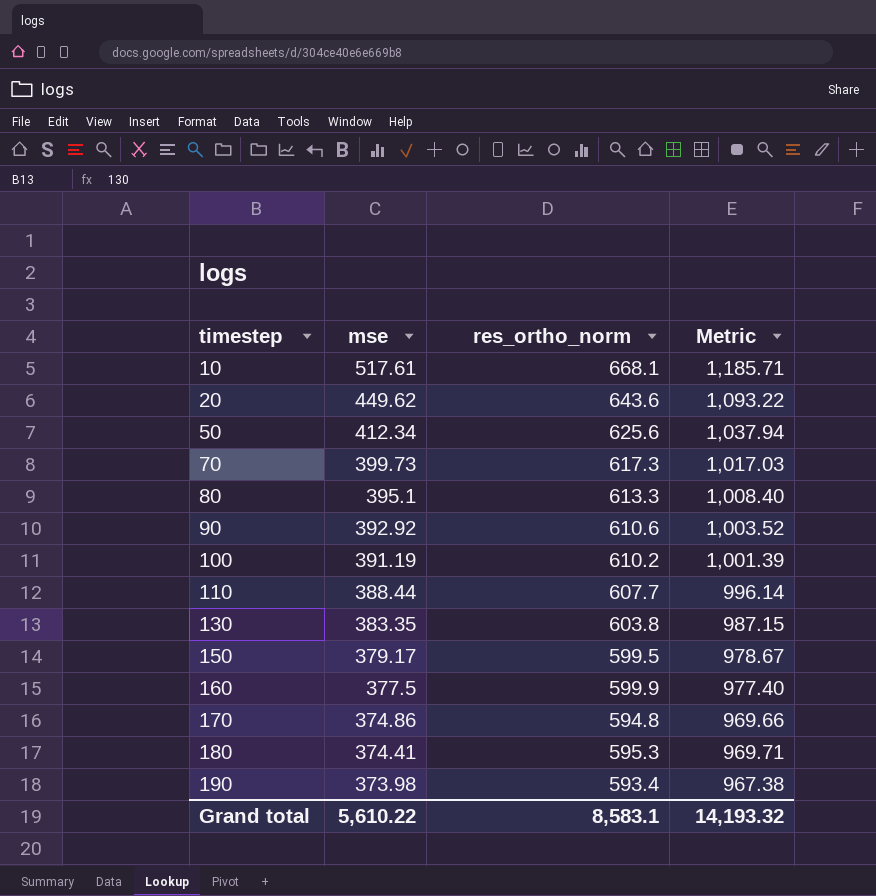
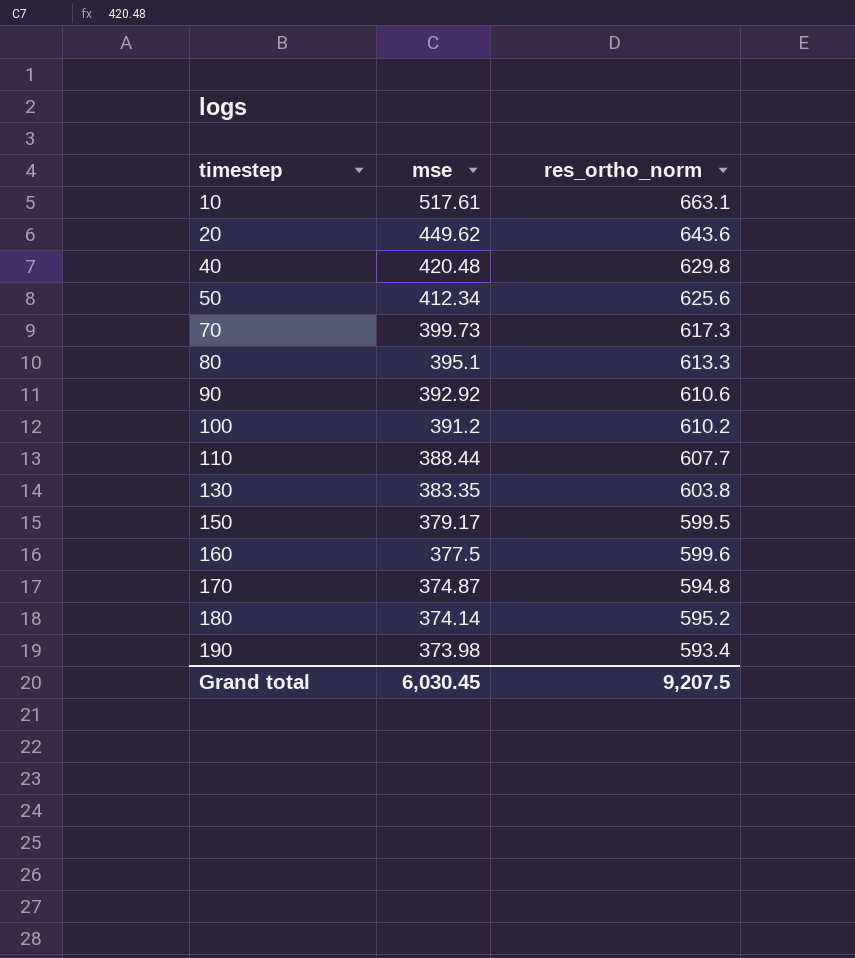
column Metric | formula: [mse] + [res_ortho_norm] -> none
10 | res_ortho_norm: 668.1 -> 663.1
row 40: none -> 420.48 | 629.8
100 | mse: 391.19 -> 391.2
160 | res_ortho_norm: 599.9 -> 599.6
170 | mse: 374.86 -> 374.87
180 | mse: 374.41 -> 374.14
180 | res_ortho_norm: 595.3 -> 595.2
Grand total | mse: 5,610.22 -> 6,030.45
Grand total | res_ortho_norm: 8,583.1 -> 9,207.5

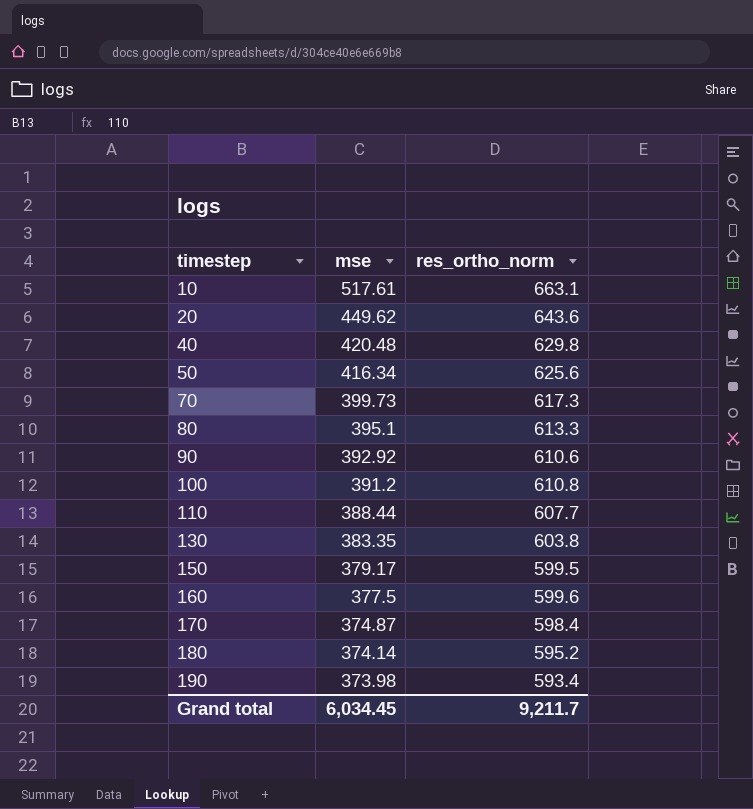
50 | mse: 412.34 -> 416.34
100 | res_ortho_norm: 610.2 -> 610.8
170 | res_ortho_norm: 594.8 -> 598.4
Grand total | mse: 6,030.45 -> 6,034.45
Grand total | res_ortho_norm: 9,207.5 -> 9,211.7

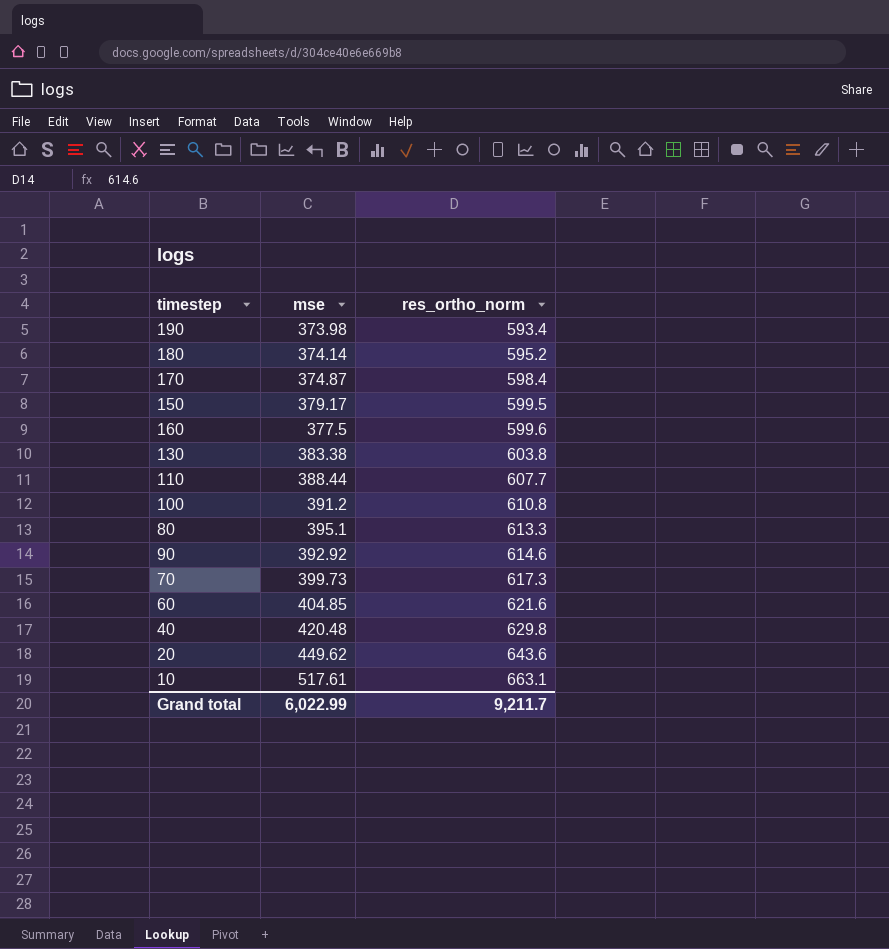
row order: timestep ascending -> res_ortho_norm ascending
row 50: 416.34 | 625.6 -> none
130 | mse: 383.35 -> 383.38
90 | res_ortho_norm: 610.6 -> 614.6
row 60: none -> 404.85 | 621.6
Grand total | mse: 6,034.45 -> 6,022.99

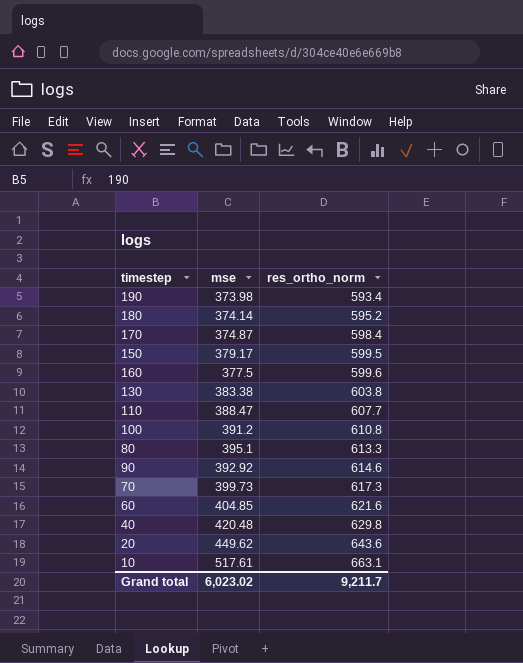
110 | mse: 388.44 -> 388.47
Grand total | mse: 6,022.99 -> 6,023.02

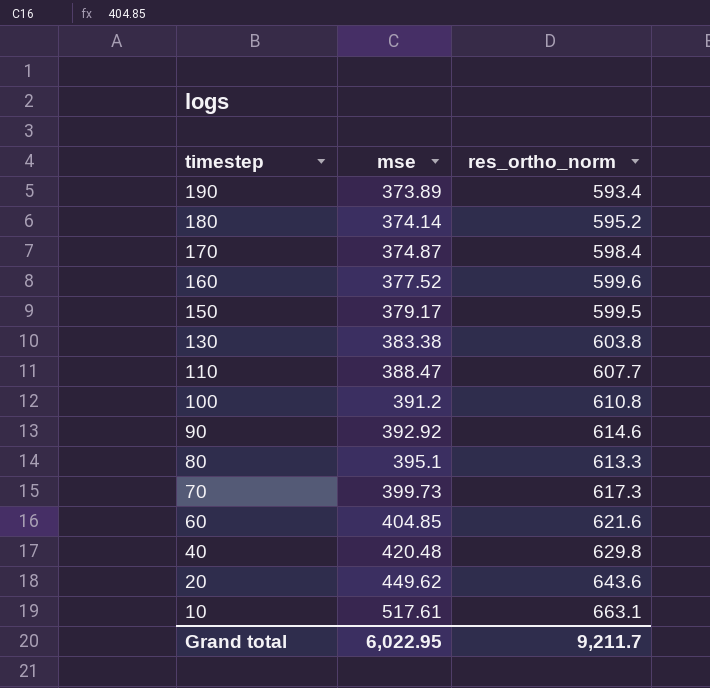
row order: res_ortho_norm ascending -> timestep descending
190 | mse: 373.98 -> 373.89
160 | mse: 377.5 -> 377.52
Grand total | mse: 6,023.02 -> 6,022.95

